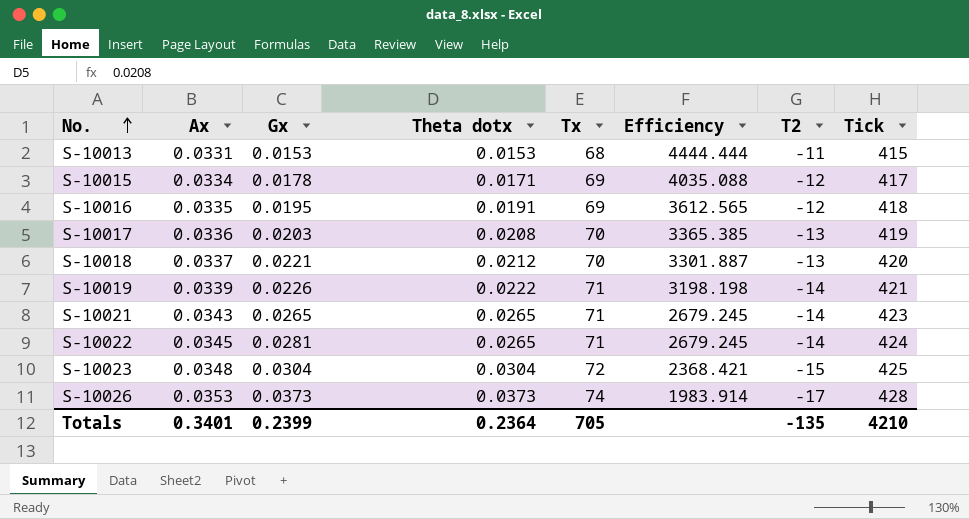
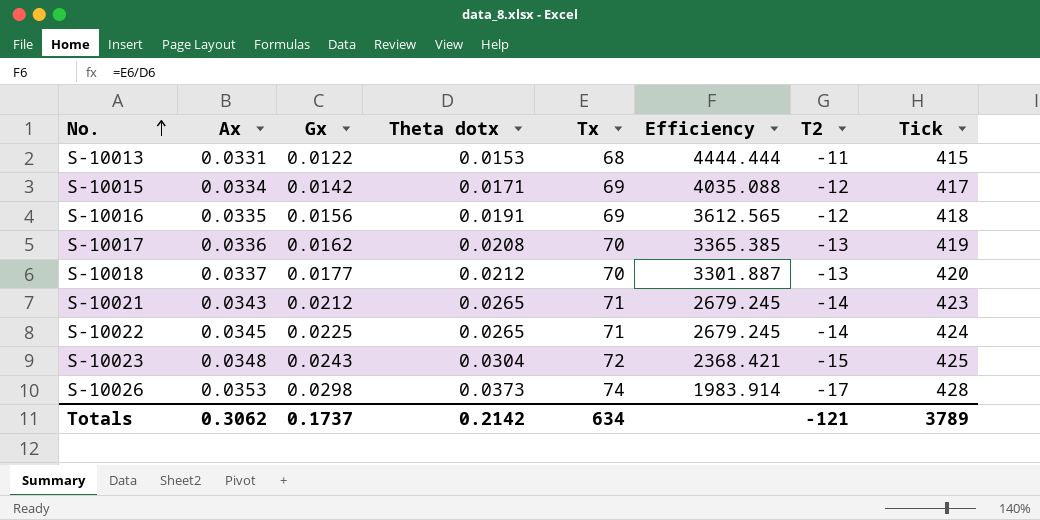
row S-10019: 0.0339 | 0.0226 | 0.0222 | 71 | 3198.198 | -14 | 421 -> none
S-10013 | Gx: 0.0153 -> 0.0122
S-10015 | Gx: 0.0178 -> 0.0142
S-10016 | Gx: 0.0195 -> 0.0156
S-10017 | Gx: 0.0203 -> 0.0162
S-10018 | Gx: 0.0221 -> 0.0177
S-10021 | Gx: 0.0265 -> 0.0212
S-10022 | Gx: 0.0281 -> 0.0225
S-10023 | Gx: 0.0304 -> 0.0243
S-10026 | Gx: 0.0373 -> 0.0298
Totals | Ax: 0.3401 -> 0.3062
Totals | Gx: 0.2399 -> 0.1737
Totals | Theta dotx: 0.2364 -> 0.2142
Totals | Tx: 705 -> 634
Totals | T2: -135 -> -121
Totals | Tick: 4210 -> 3789

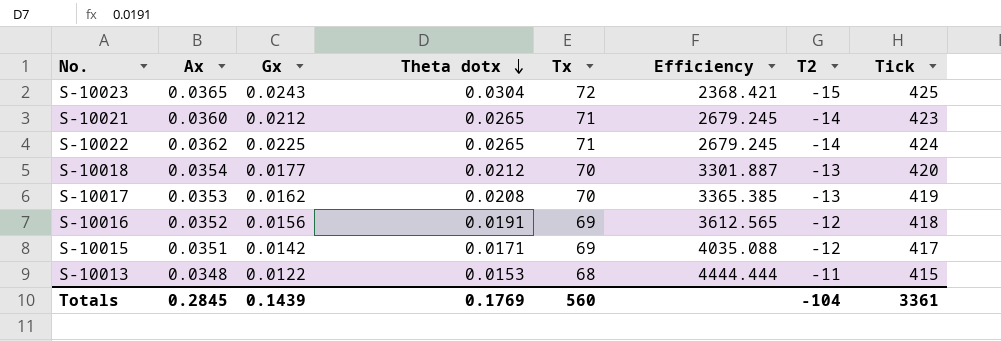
row order: No. ascending -> Theta dotx descending
row S-10026: 0.0353 | 0.0298 | 0.0373 | 74 | 1983.914 | -17 | 428 -> none
S-10023 | Ax: 0.0348 -> 0.0365
S-10021 | Ax: 0.0343 -> 0.0360
S-10022 | Ax: 0.0345 -> 0.0362
S-10018 | Ax: 0.0337 -> 0.0354
S-10017 | Ax: 0.0336 -> 0.0353
S-10016 | Ax: 0.0335 -> 0.0352
S-10015 | Ax: 0.0334 -> 0.0351
S-10013 | Ax: 0.0331 -> 0.0348
Totals | Ax: 0.3062 -> 0.2845
Totals | Gx: 0.1737 -> 0.1439
Totals | Theta dotx: 0.2142 -> 0.1769
Totals | Tx: 634 -> 560
Totals | T2: -121 -> -104
Totals | Tick: 3789 -> 3361

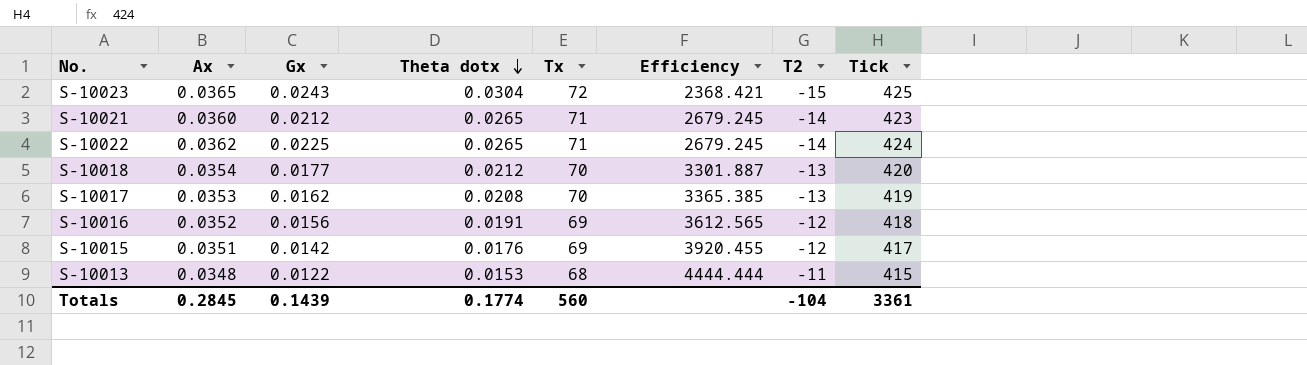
S-10015 | Theta dotx: 0.0171 -> 0.0176
S-10015 | Efficiency: 4035.088 -> 3920.455
Totals | Theta dotx: 0.1769 -> 0.1774

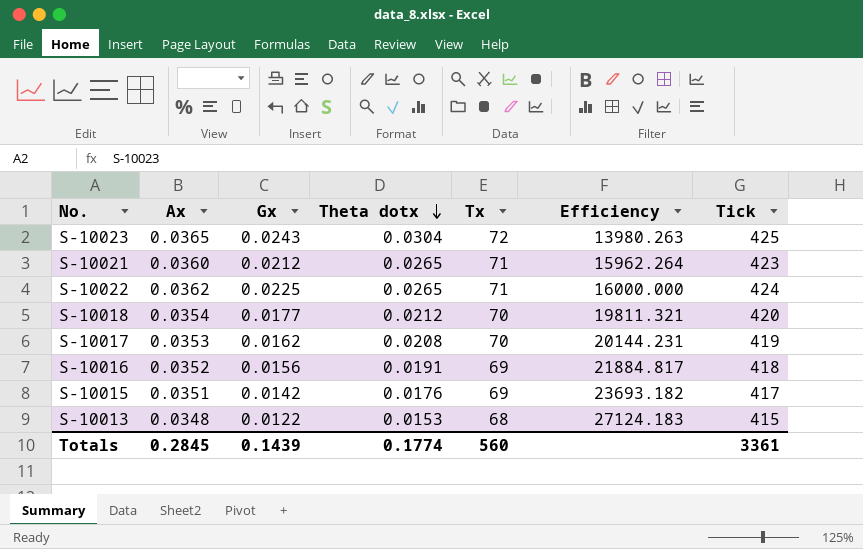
column T2 | position: 7 -> none
column Efficiency | formula: [Tx] / [Theta dotx] -> [Tick] / [Theta dotx]

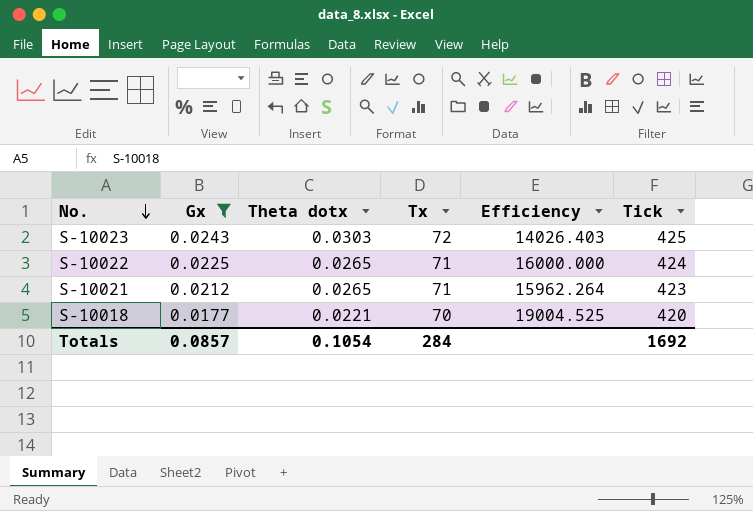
filter: none -> Gx >= 0.0177
row order: Theta dotx descending -> No. descending
column Ax | position: 2 -> none
S-10023 | Theta dotx: 0.0304 -> 0.0303
S-10023 | Efficiency: 13980.263 -> 14026.403
S-10018 | Theta dotx: 0.0212 -> 0.0221
S-10018 | Efficiency: 19811.321 -> 19004.525
Totals | Gx: 0.1439 -> 0.0857
Totals | Theta dotx: 0.1774 -> 0.1054
Totals | Tx: 560 -> 284
Totals | Tick: 3361 -> 1692

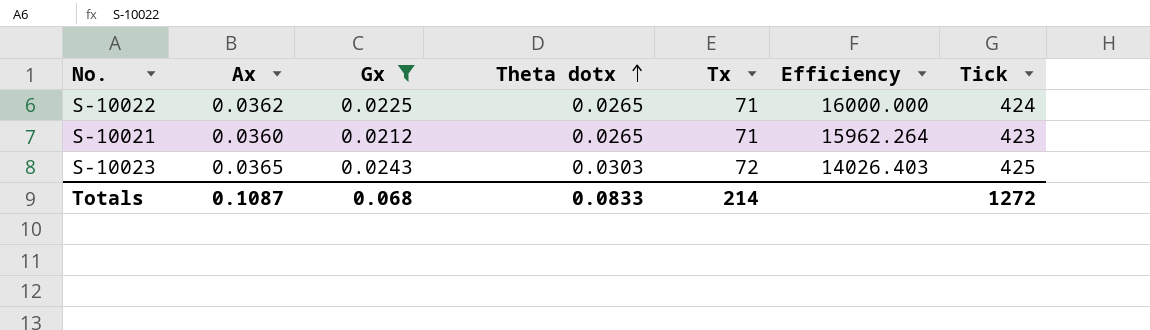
row order: No. descending -> Theta dotx ascending
column Ax | position: none -> 2
row S-10018: 0.0177 | 0.0221 | 70 | 19004.525 | 420 -> none
Totals | Gx: 0.0857 -> 0.068
Totals | Theta dotx: 0.1054 -> 0.0833
Totals | Tx: 284 -> 214
Totals | Tick: 1692 -> 1272

